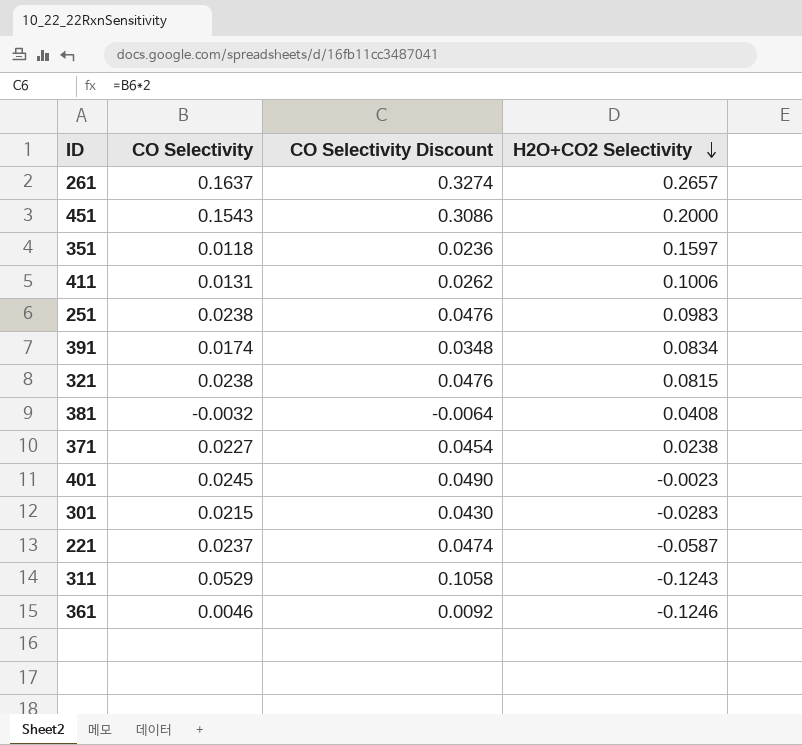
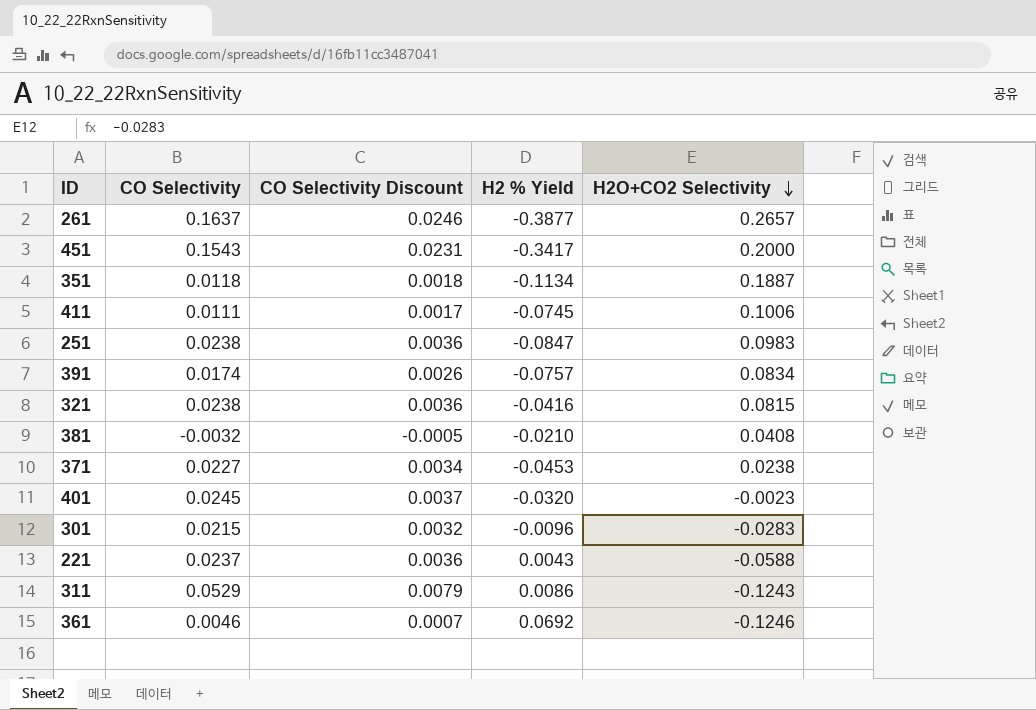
column CO Selectivity Discount | formula: [CO Selectivity] * 2 -> [CO Selectivity] * 0.15
column H2 % Yield | position: none -> 4
351 | H2O+CO2 Selectivity: 0.1597 -> 0.1887
411 | CO Selectivity: 0.0131 -> 0.0111
221 | H2O+CO2 Selectivity: -0.0587 -> -0.0588

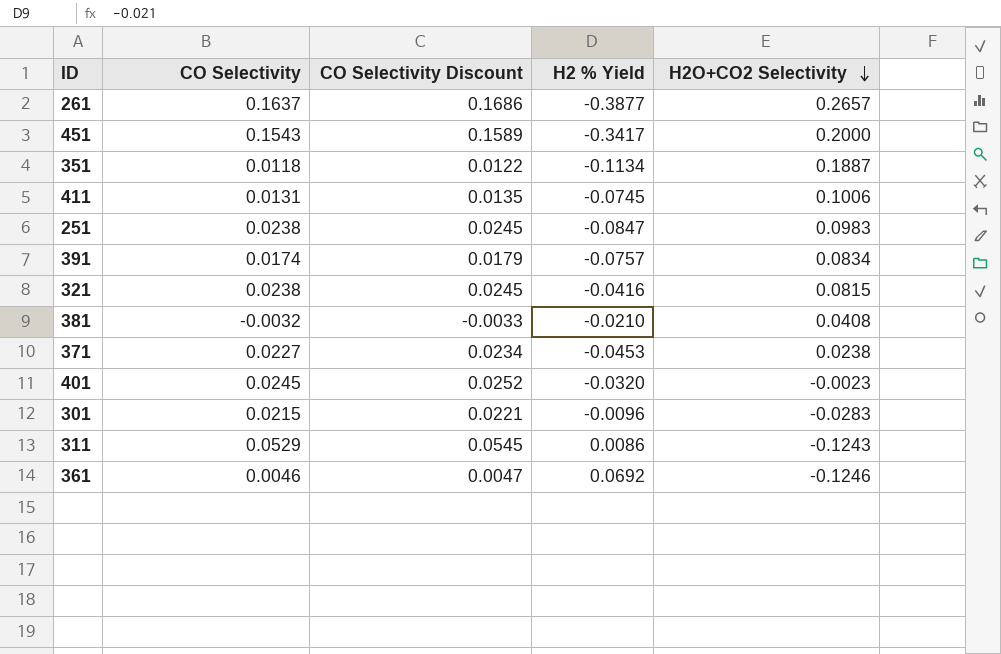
column CO Selectivity Discount | formula: [CO Selectivity] * 0.15 -> [CO Selectivity] * 1.03
row 221: 0.0237 | 0.0036 | 0.0043 | -0.0588 -> none
411 | CO Selectivity: 0.0111 -> 0.0131

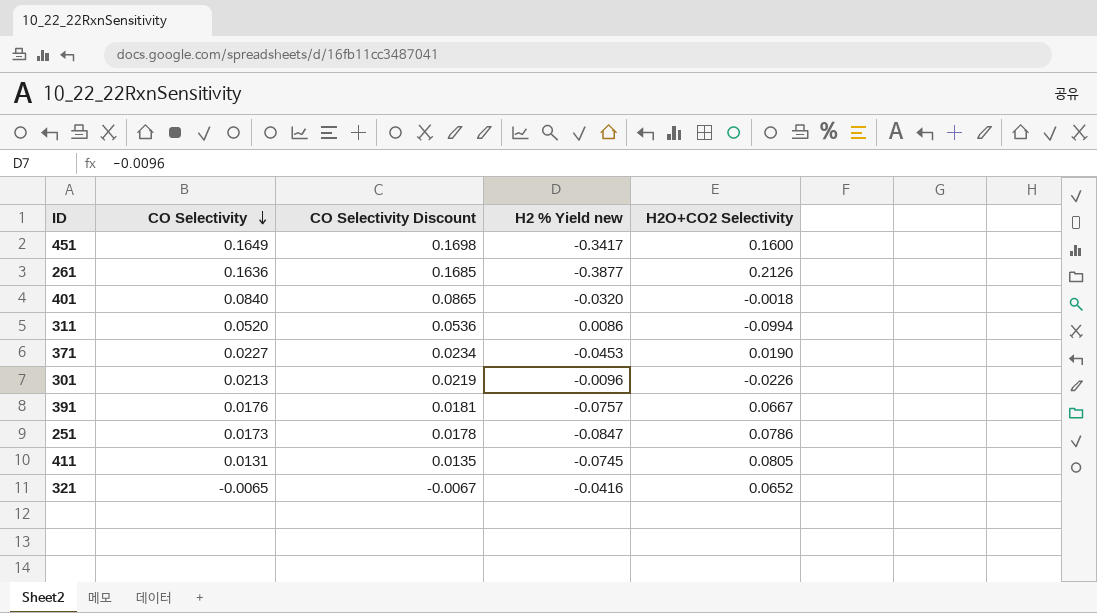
row order: H2O+CO2 Selectivity descending -> CO Selectivity descending
column name: H2 % Yield -> H2 % Yield new
row 351: 0.0118 | 0.0122 | -0.1134 | 0.1887 -> none
row 381: -0.0032 | -0.0033 | -0.0210 | 0.0408 -> none
row 361: 0.0046 | 0.0047 | 0.0692 | -0.1246 -> none
451 | CO Selectivity: 0.1543 -> 0.1649
451 | CO Selectivity Discount: 0.1589 -> 0.1698
451 | H2O+CO2 Selectivity: 0.2000 -> 0.1600
261 | CO Selectivity: 0.1637 -> 0.1636
261 | CO Selectivity Discount: 0.1686 -> 0.1685
261 | H2O+CO2 Selectivity: 0.2657 -> 0.2126
401 | CO Selectivity: 0.0245 -> 0.0840
401 | CO Selectivity Discount: 0.0252 -> 0.0865
401 | H2O+CO2 Selectivity: -0.0023 -> -0.0018
311 | CO Selectivity: 0.0529 -> 0.0520
311 | CO Selectivity Discount: 0.0545 -> 0.0536
311 | H2O+CO2 Selectivity: -0.1243 -> -0.0994
371 | H2O+CO2 Selectivity: 0.0238 -> 0.0190
301 | CO Selectivity: 0.0215 -> 0.0213
301 | CO Selectivity Discount: 0.0221 -> 0.0219
301 | H2O+CO2 Selectivity: -0.0283 -> -0.0226
391 | CO Selectivity: 0.0174 -> 0.0176
391 | CO Selectivity Discount: 0.0179 -> 0.0181
391 | H2O+CO2 Selectivity: 0.0834 -> 0.0667
251 | CO Selectivity: 0.0238 -> 0.0173
251 | CO Selectivity Discount: 0.0245 -> 0.0178
251 | H2O+CO2 Selectivity: 0.0983 -> 0.0786
411 | H2O+CO2 Selectivity: 0.1006 -> 0.0805
321 | CO Selectivity: 0.0238 -> -0.0065
321 | CO Selectivity Discount: 0.0245 -> -0.0067
321 | H2O+CO2 Selectivity: 0.0815 -> 0.0652

